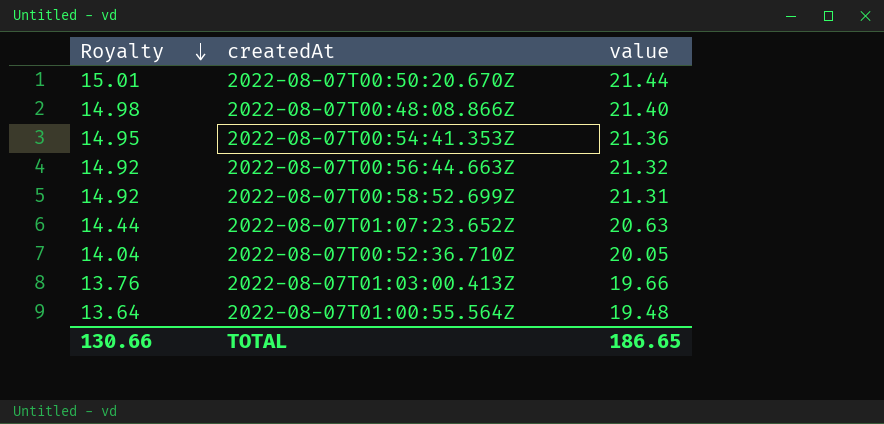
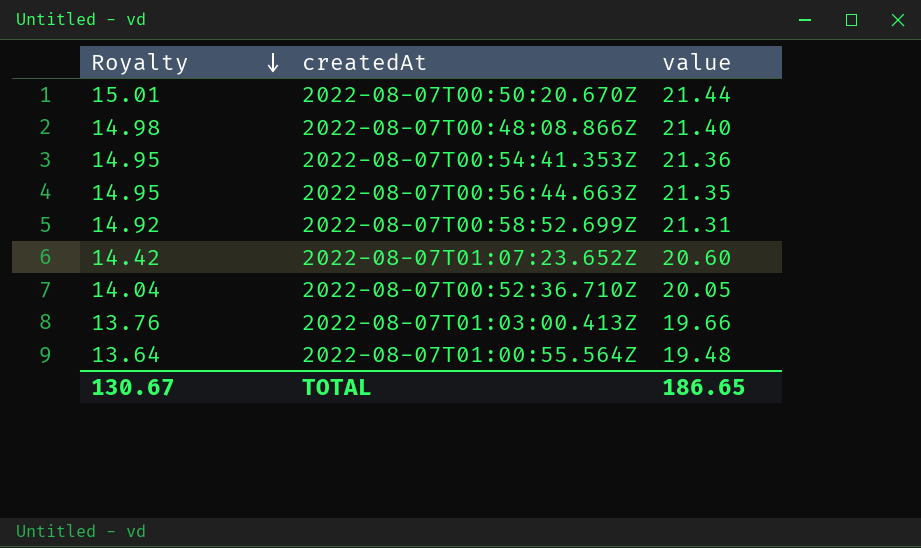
2022-08-07T00:56:44.663Z | Royalty: 14.92 -> 14.95
2022-08-07T00:56:44.663Z | value: 21.32 -> 21.35
2022-08-07T01:07:23.652Z | Royalty: 14.44 -> 14.42
2022-08-07T01:07:23.652Z | value: 20.63 -> 20.60
TOTAL | Royalty: 130.66 -> 130.67

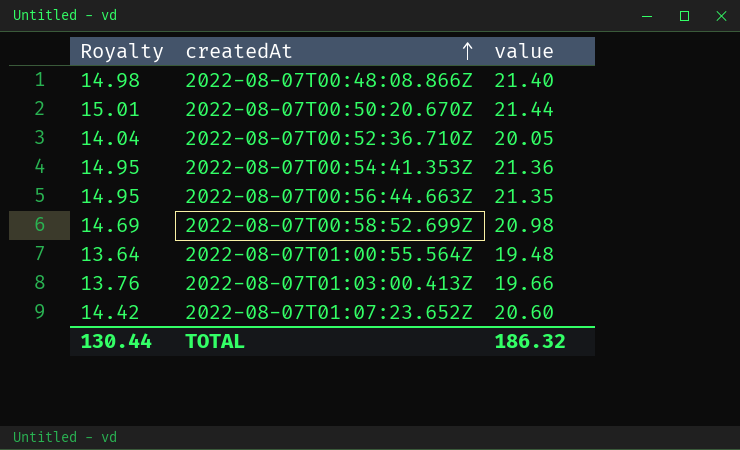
row order: Royalty descending -> createdAt ascending
2022-08-07T00:58:52.699Z | Royalty: 14.92 -> 14.69
2022-08-07T00:58:52.699Z | value: 21.31 -> 20.98
TOTAL | Royalty: 130.67 -> 130.44
TOTAL | value: 186.65 -> 186.32

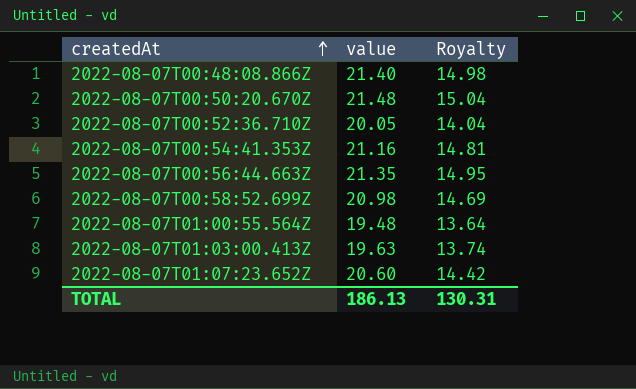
column Royalty | position: 1 -> 3
2022-08-07T00:50:20.670Z | value: 21.44 -> 21.48
2022-08-07T00:50:20.670Z | Royalty: 15.01 -> 15.04
2022-08-07T00:54:41.353Z | value: 21.36 -> 21.16
2022-08-07T00:54:41.353Z | Royalty: 14.95 -> 14.81
2022-08-07T01:03:00.413Z | value: 19.66 -> 19.63
2022-08-07T01:03:00.413Z | Royalty: 13.76 -> 13.74
TOTAL | value: 186.32 -> 186.13
TOTAL | Royalty: 130.44 -> 130.31

